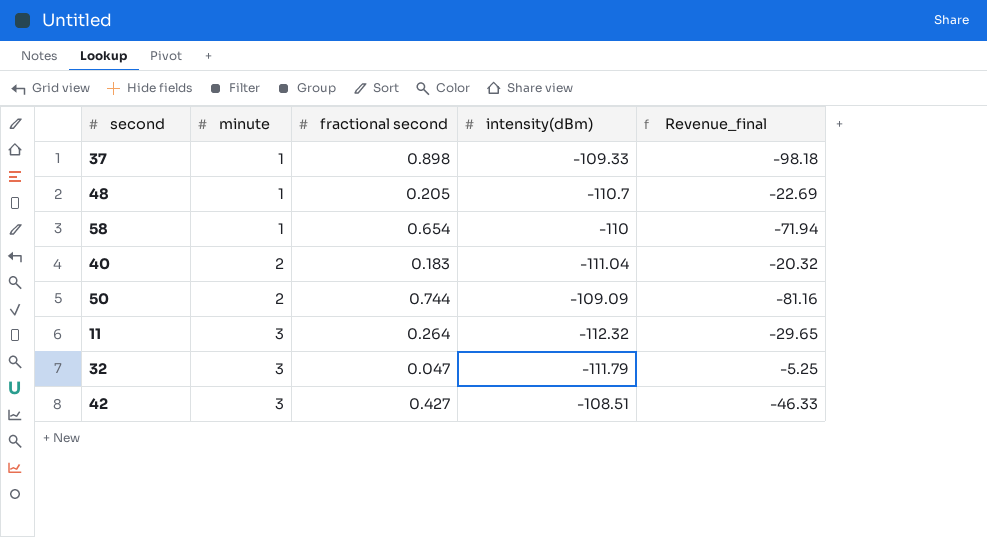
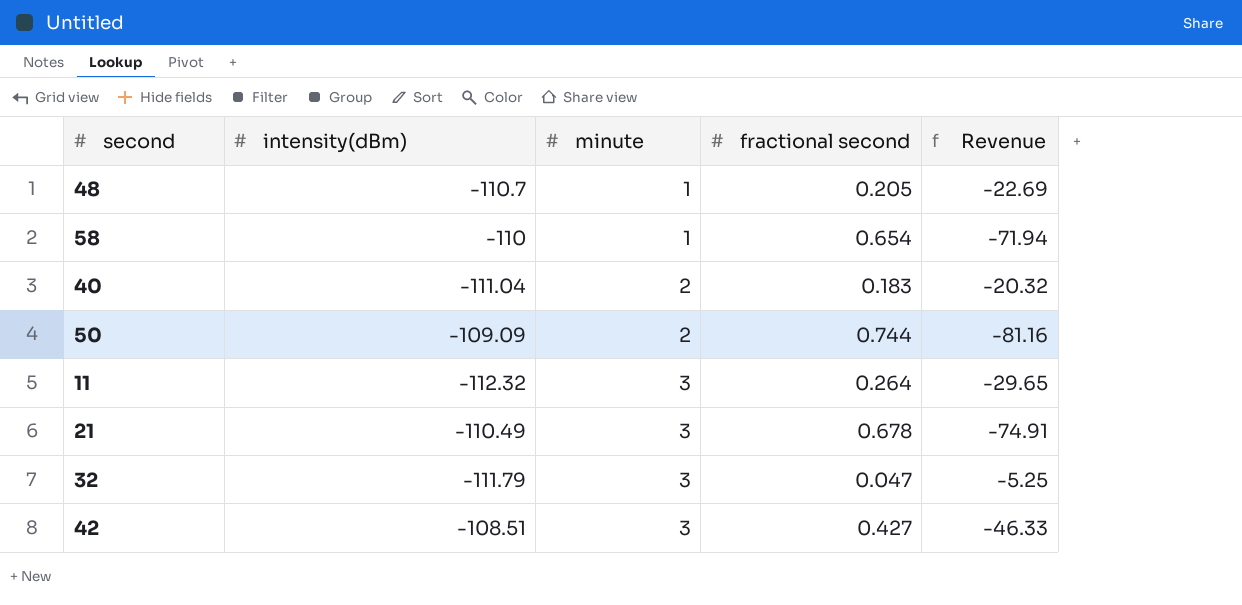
column intensity(dBm) | position: 4 -> 2
column name: Revenue_final -> Revenue
row 37: 1 | 0.898 | -109.33 | -98.18 -> none
row 21: none -> -110.49 | 3 | 0.678 | -74.91

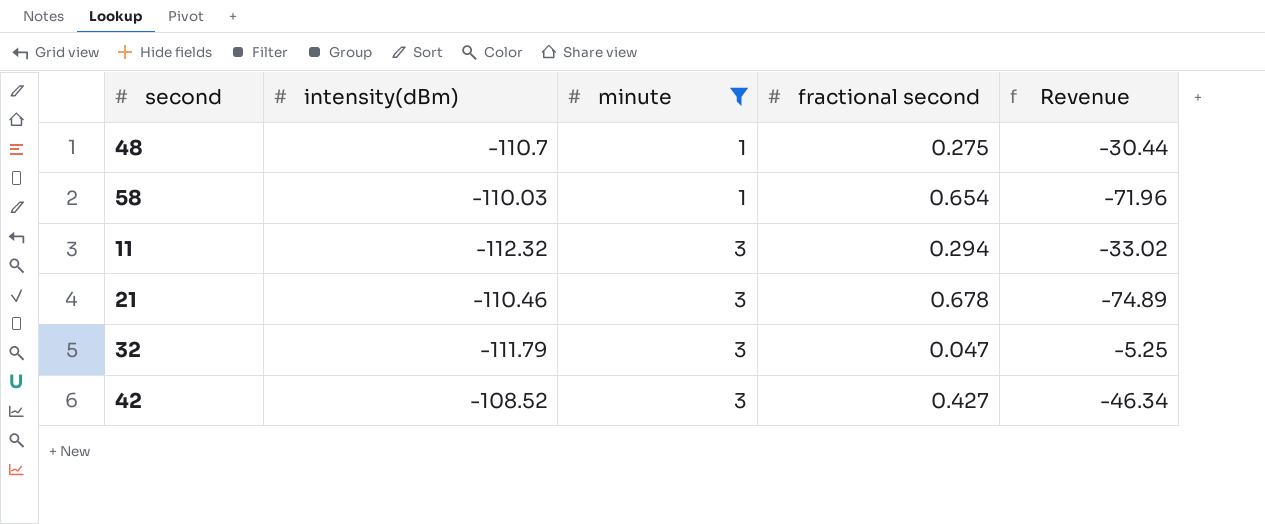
filter: none -> minute != 2
48 | fractional second: 0.205 -> 0.275
48 | Revenue: -22.69 -> -30.44
58 | intensity(dBm): -110 -> -110.03
58 | Revenue: -71.94 -> -71.96
11 | fractional second: 0.264 -> 0.294
11 | Revenue: -29.65 -> -33.02
21 | intensity(dBm): -110.49 -> -110.46
21 | Revenue: -74.91 -> -74.89
42 | intensity(dBm): -108.51 -> -108.52
42 | Revenue: -46.33 -> -46.34

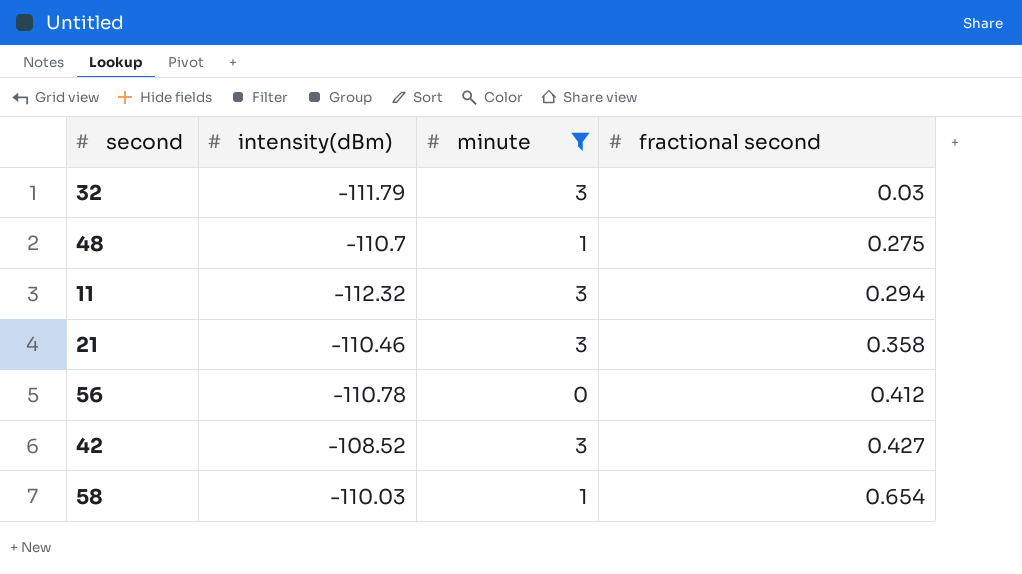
row order: minute ascending -> fractional second ascending
column Revenue | formula: [intensity(dBm)] * [fractional second] -> none
32 | fractional second: 0.047 -> 0.03
21 | fractional second: 0.678 -> 0.358
row 56: none -> -110.78 | 0 | 0.412

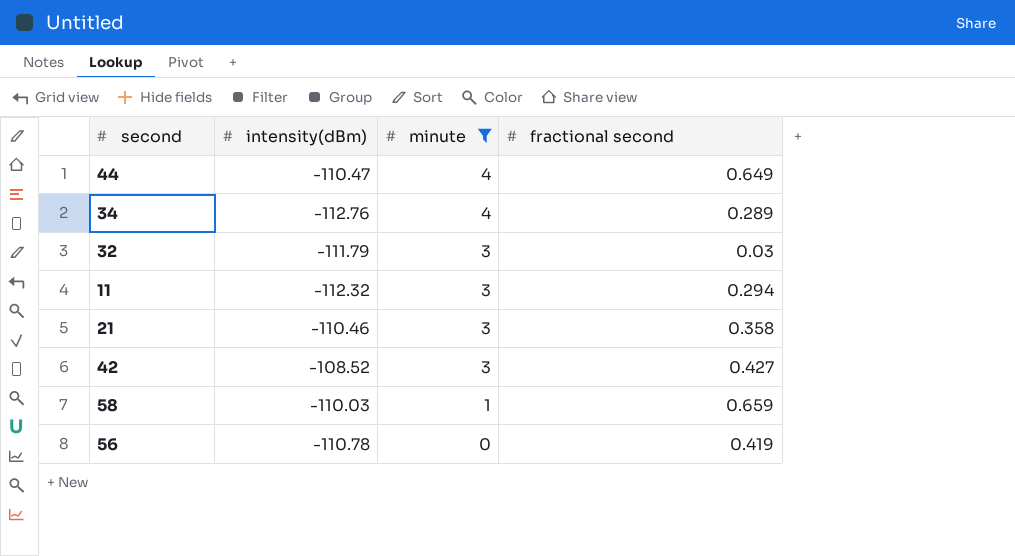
row order: fractional second ascending -> minute descending
row 48: -110.7 | 1 | 0.275 -> none
row 44: none -> -110.47 | 4 | 0.649
row 34: none -> -112.76 | 4 | 0.289
58 | fractional second: 0.654 -> 0.659
56 | fractional second: 0.412 -> 0.419

